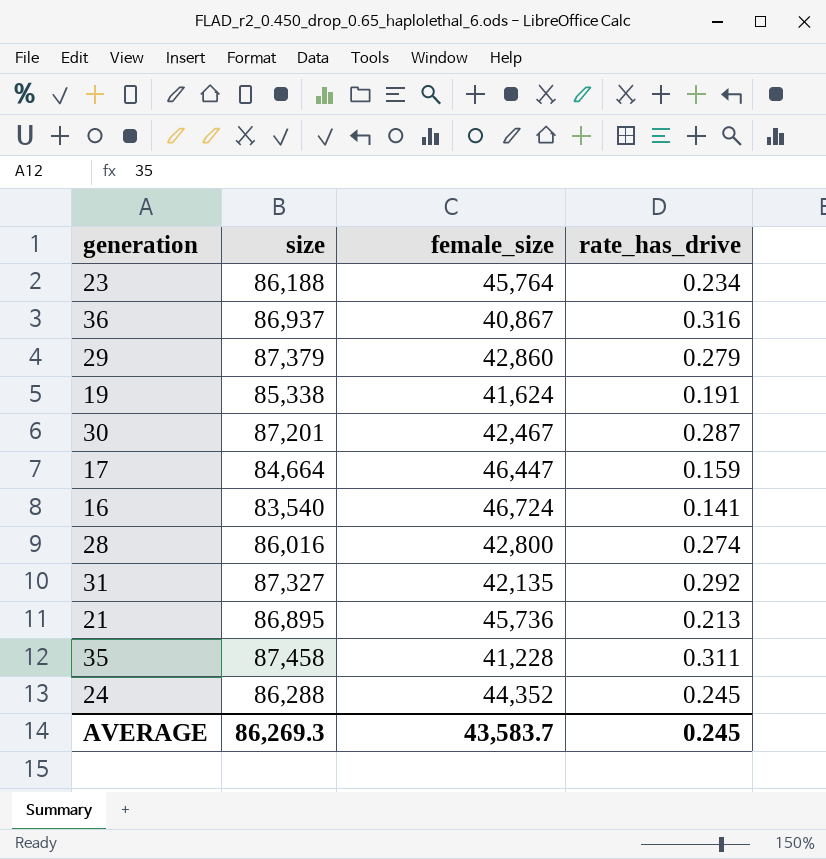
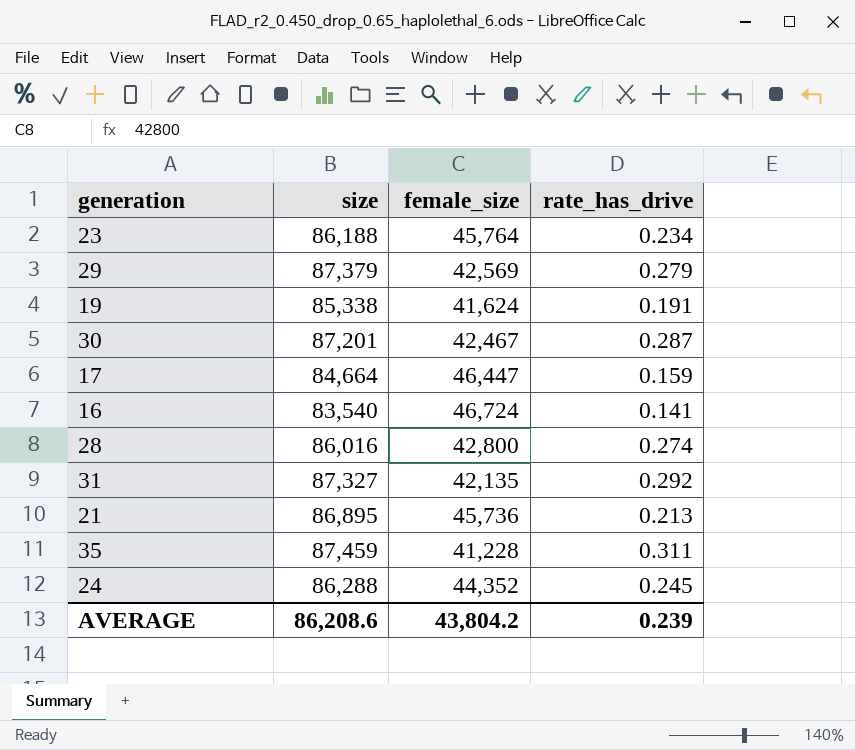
row 36: 86,937 | 40,867 | 0.316 -> none
29 | female_size: 42,860 -> 42,569
35 | size: 87,458 -> 87,459
AVERAGE | size: 86,269.3 -> 86,208.6
AVERAGE | female_size: 43,583.7 -> 43,804.2
AVERAGE | rate_has_drive: 0.245 -> 0.239

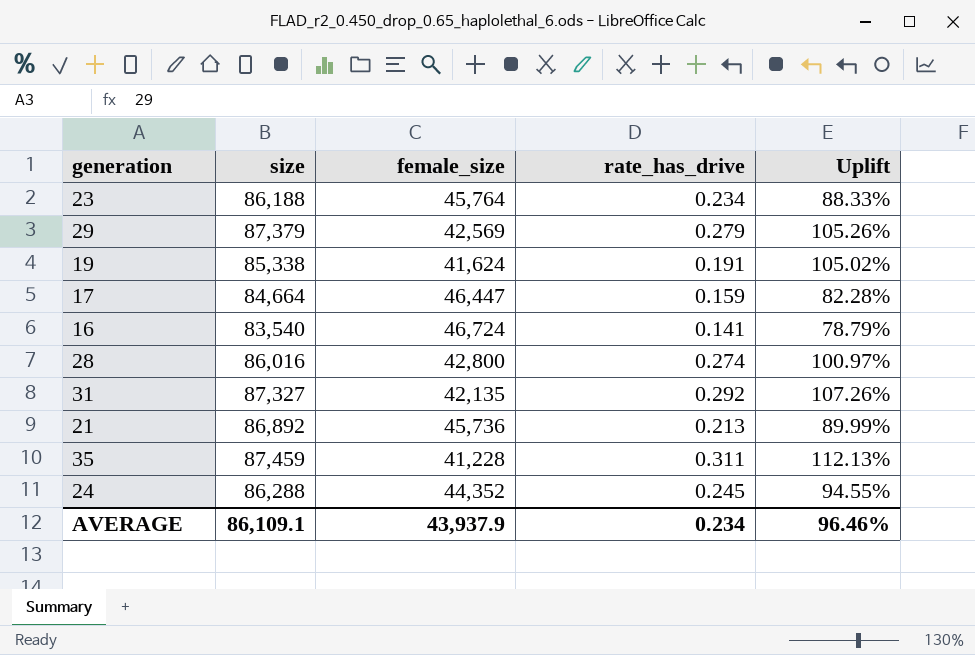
column Uplift | formula: none -> ([size] - [female_size]) / [female_size]
row 30: 87,201 | 42,467 | 0.287 -> none
21 | size: 86,895 -> 86,892
AVERAGE | size: 86,208.6 -> 86,109.1
AVERAGE | female_size: 43,804.2 -> 43,937.9
AVERAGE | rate_has_drive: 0.239 -> 0.234

